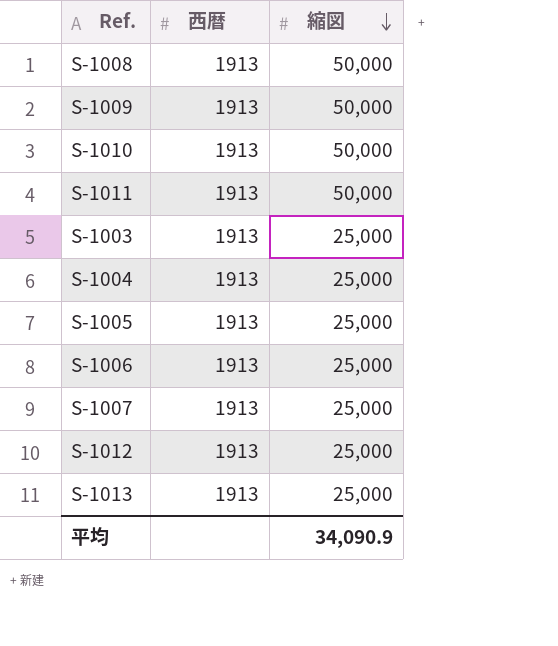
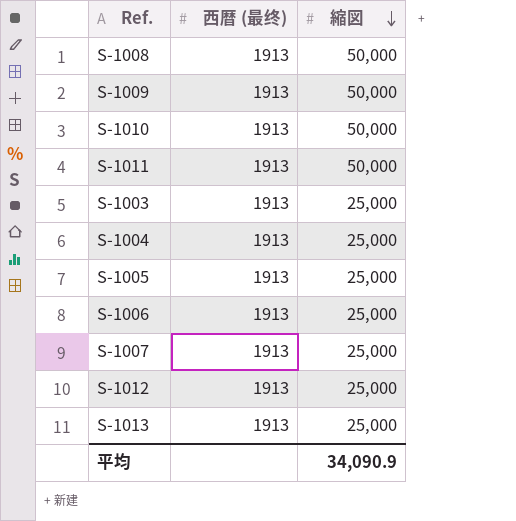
column name: 西暦 -> 西暦 (最终)

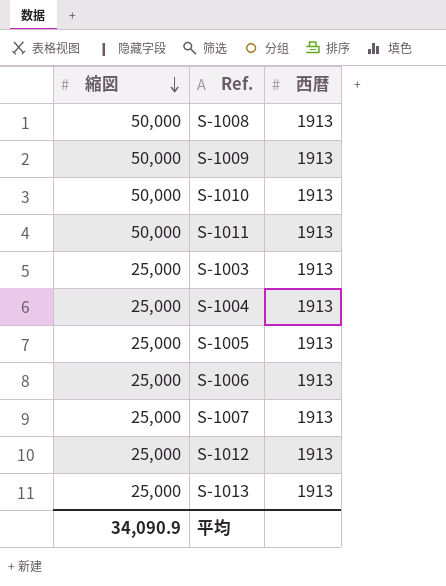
column 縮図 | position: 3 -> 1
column name: 西暦 (最终) -> 西暦

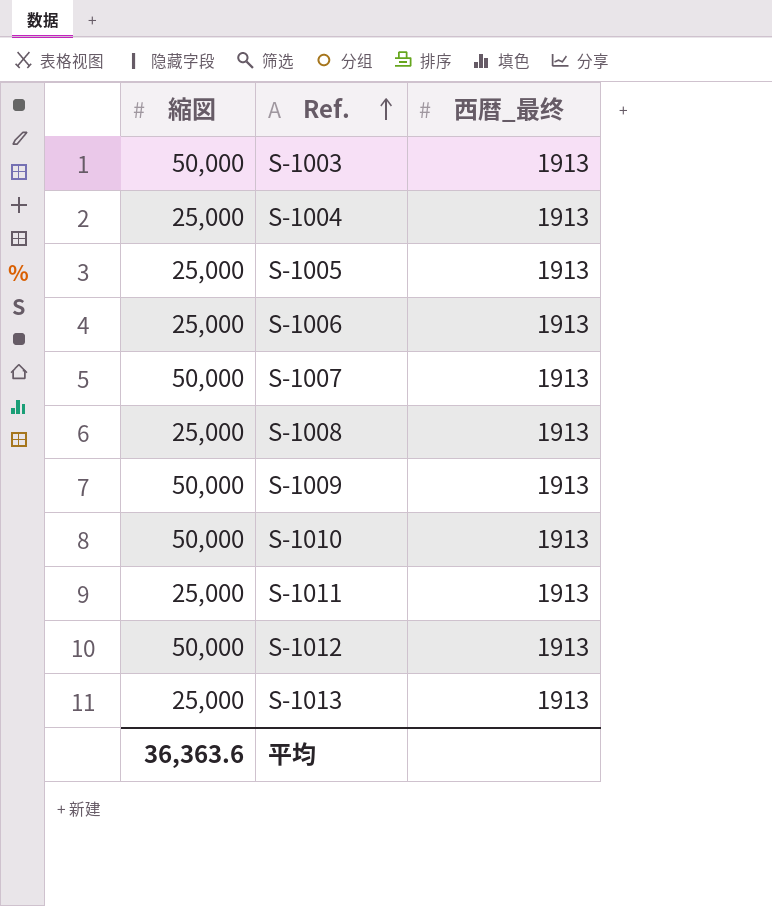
row order: 縮図 descending -> Ref. ascending
column name: 西暦 -> 西暦_最终
S-1003 | 縮図: 25,000 -> 50,000
S-1007 | 縮図: 25,000 -> 50,000
S-1008 | 縮図: 50,000 -> 25,000
S-1011 | 縮図: 50,000 -> 25,000
S-1012 | 縮図: 25,000 -> 50,000
平均 | 縮図: 34,090.9 -> 36,363.6

